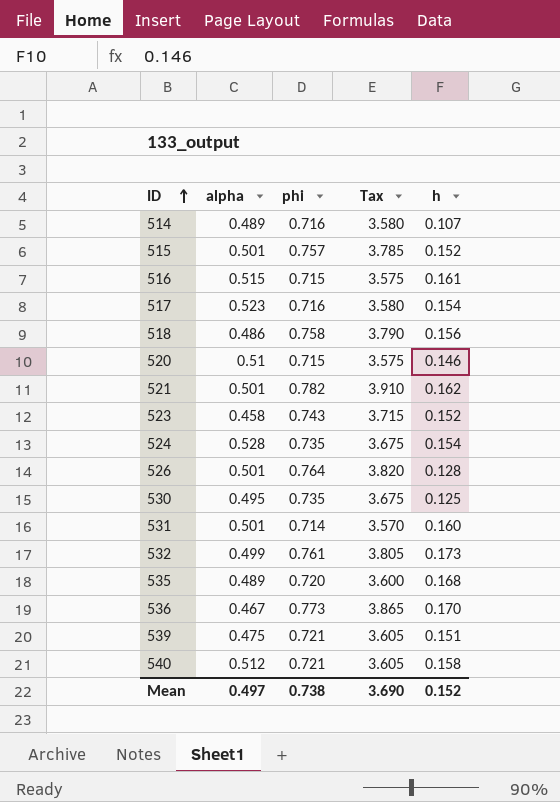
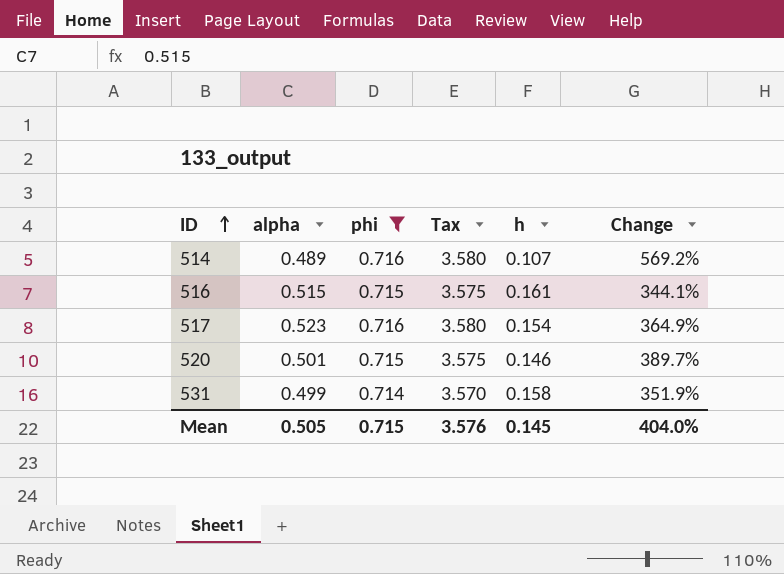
filter: none -> phi <= 0.716
column Change | formula: none -> ([phi] - [h]) / [h]
520 | alpha: 0.51 -> 0.501
531 | alpha: 0.501 -> 0.499
531 | h: 0.160 -> 0.158
Mean | alpha: 0.497 -> 0.505
Mean | phi: 0.738 -> 0.715
Mean | Tax: 3.690 -> 3.576
Mean | h: 0.152 -> 0.145

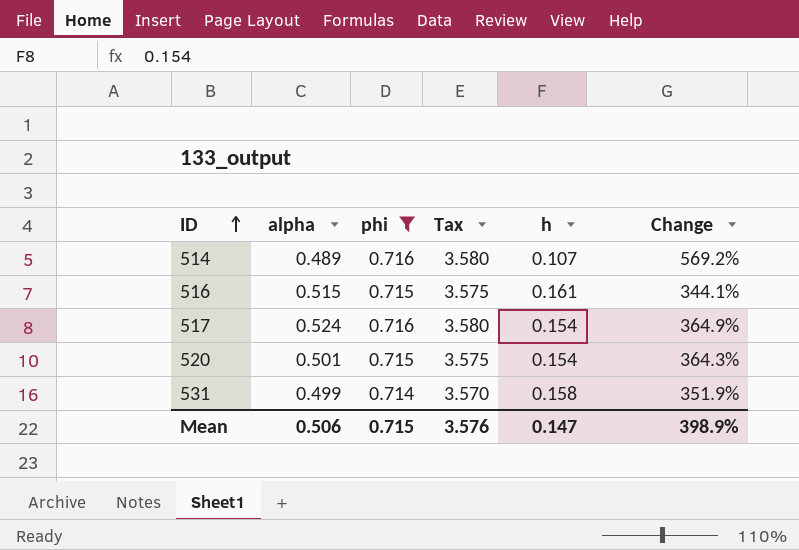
517 | alpha: 0.523 -> 0.524
520 | h: 0.146 -> 0.154
520 | Change: 389.7% -> 364.3%
Mean | alpha: 0.505 -> 0.506
Mean | h: 0.145 -> 0.147
Mean | Change: 404.0% -> 398.9%

